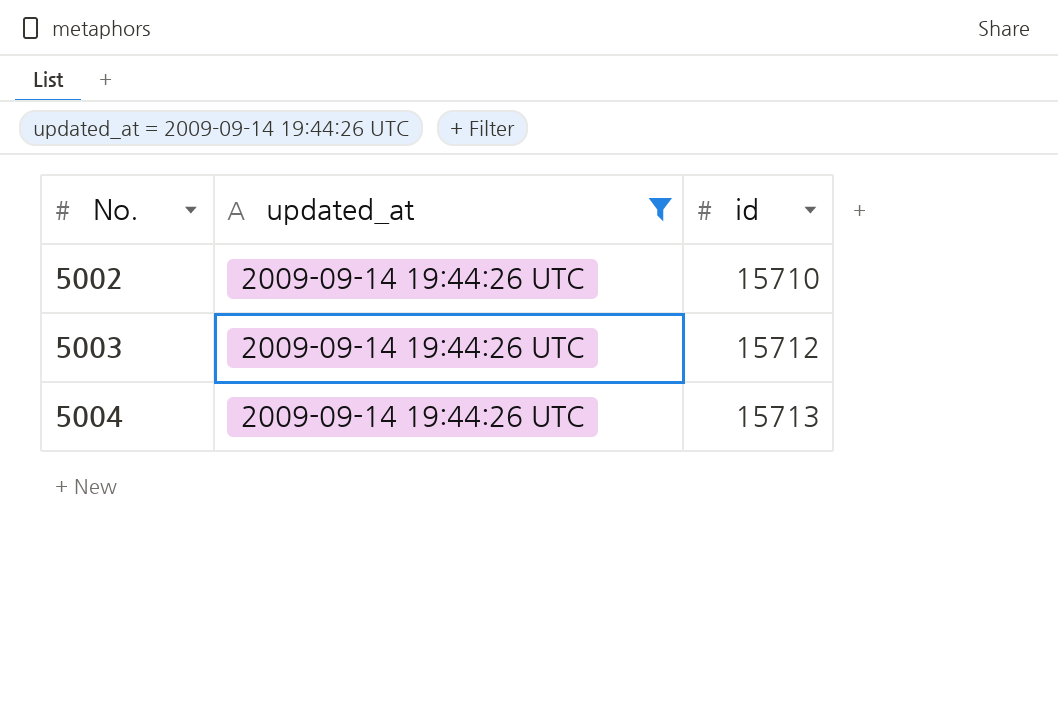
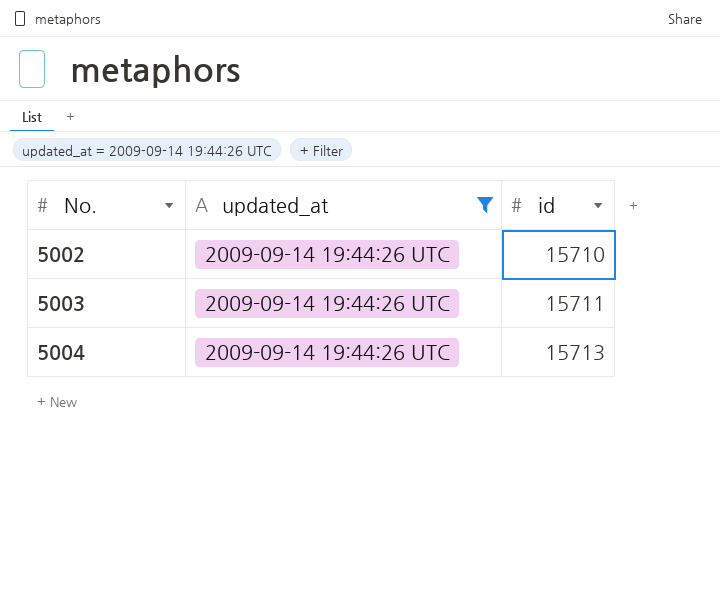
5003 | id: 15712 -> 15711

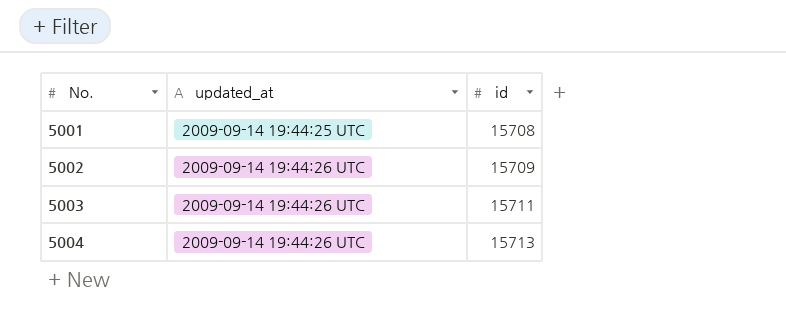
filter: updated_at = 2009-09-14 19:44:26 UTC -> none
5002 | id: 15710 -> 15709

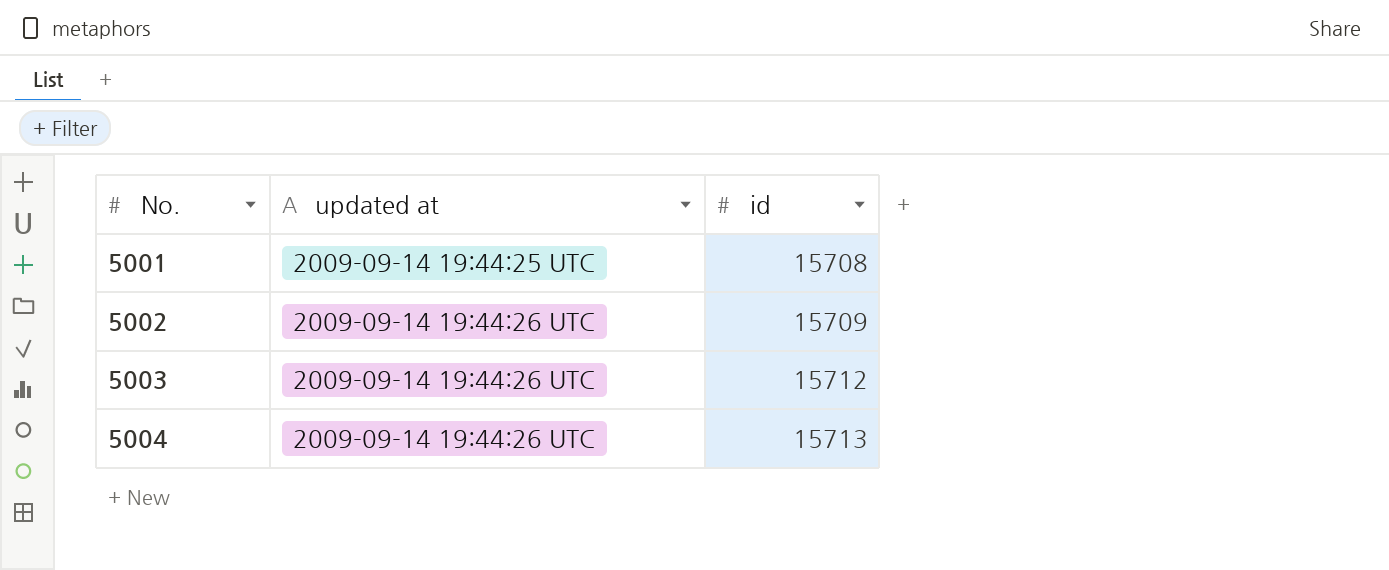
column name: updated_at -> updated at
5003 | id: 15711 -> 15712

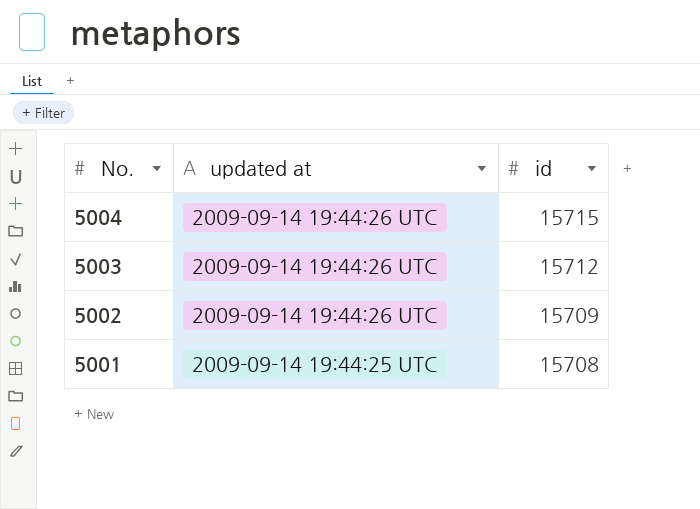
row order: No. ascending -> No. descending
5004 | id: 15713 -> 15715

